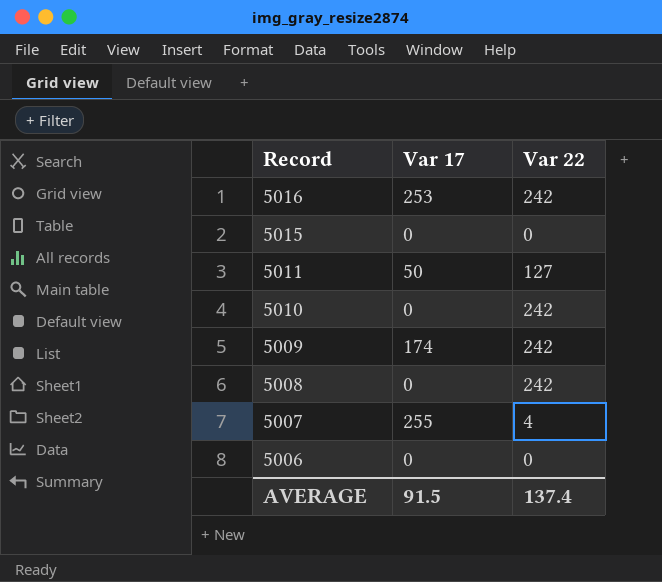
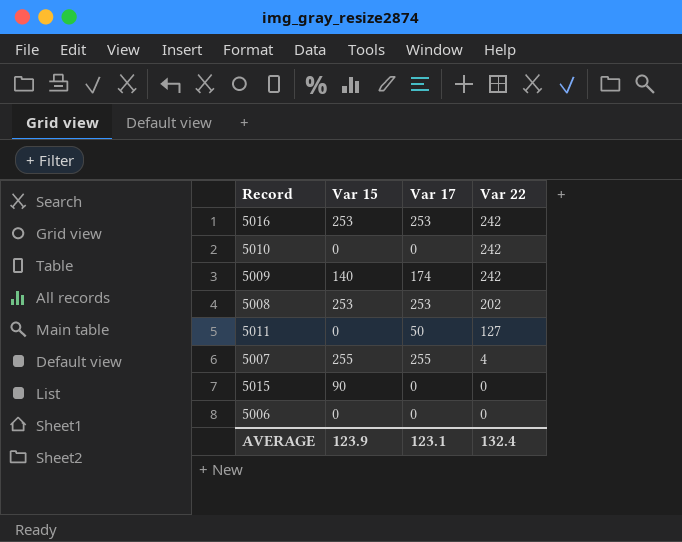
row order: Record descending -> Var 22 descending
column Var 15 | position: none -> 2
5008 | Var 17: 0 -> 253
5008 | Var 22: 242 -> 202
AVERAGE | Var 17: 91.5 -> 123.1
AVERAGE | Var 22: 137.4 -> 132.4

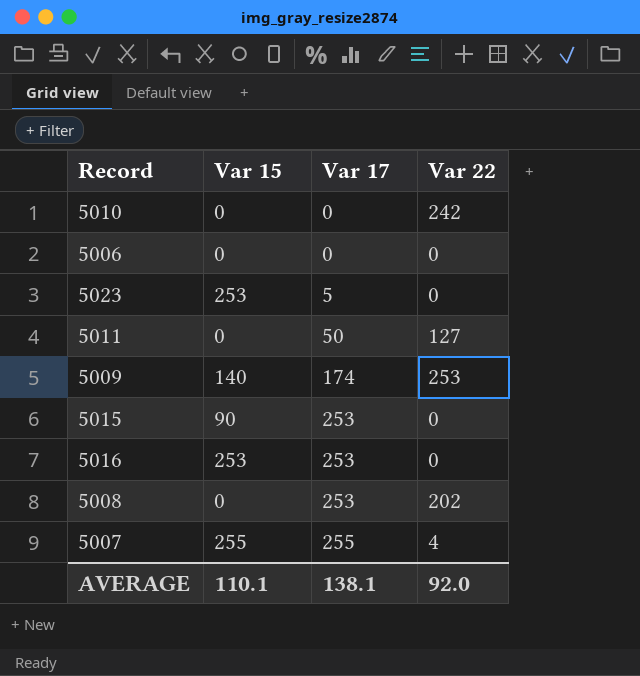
row order: Var 22 descending -> Var 17 ascending
row 5023: none -> 253 | 5 | 0
5009 | Var 22: 242 -> 253
5015 | Var 17: 0 -> 253
5016 | Var 22: 242 -> 0
5008 | Var 15: 253 -> 0
AVERAGE | Var 15: 123.9 -> 110.1
AVERAGE | Var 17: 123.1 -> 138.1
AVERAGE | Var 22: 132.4 -> 92.0

